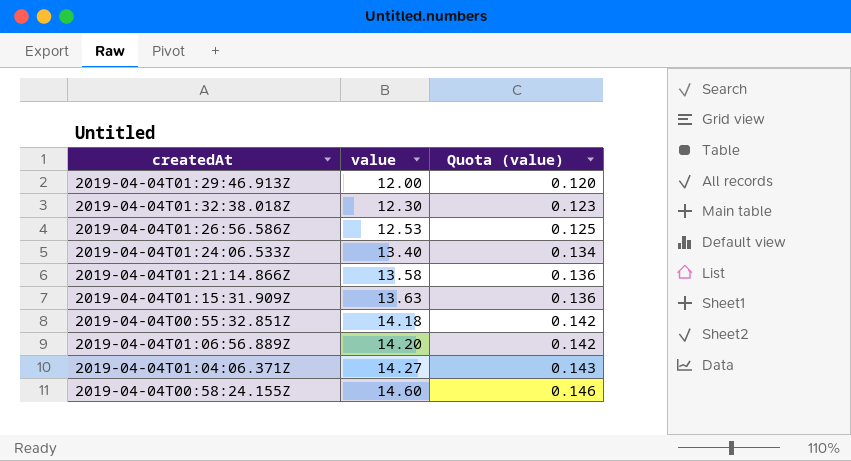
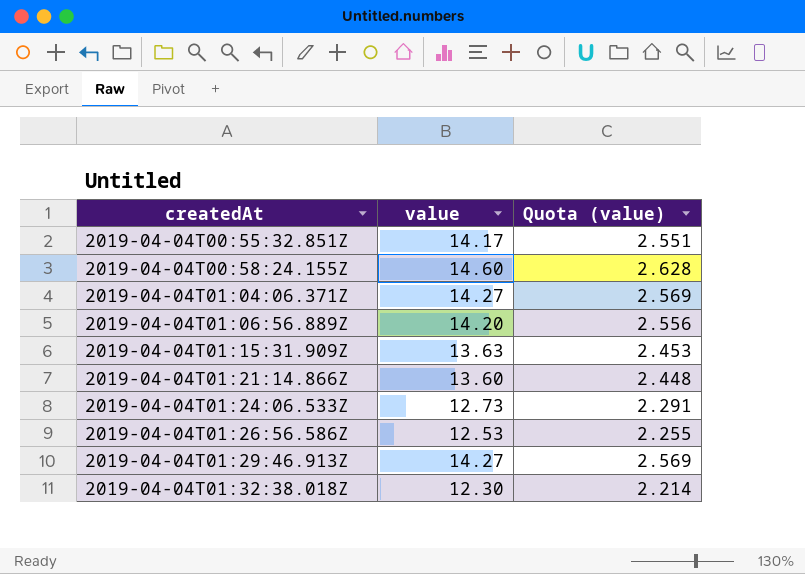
row order: value ascending -> createdAt ascending
column Quota (value) | formula: [value] * 0.01 -> [value] * 0.18
2019-04-04T00:55:32.851Z | value: 14.18 -> 14.17
2019-04-04T01:21:14.866Z | value: 13.58 -> 13.60
2019-04-04T01:24:06.533Z | value: 13.40 -> 12.73
2019-04-04T01:29:46.913Z | value: 12.00 -> 14.27

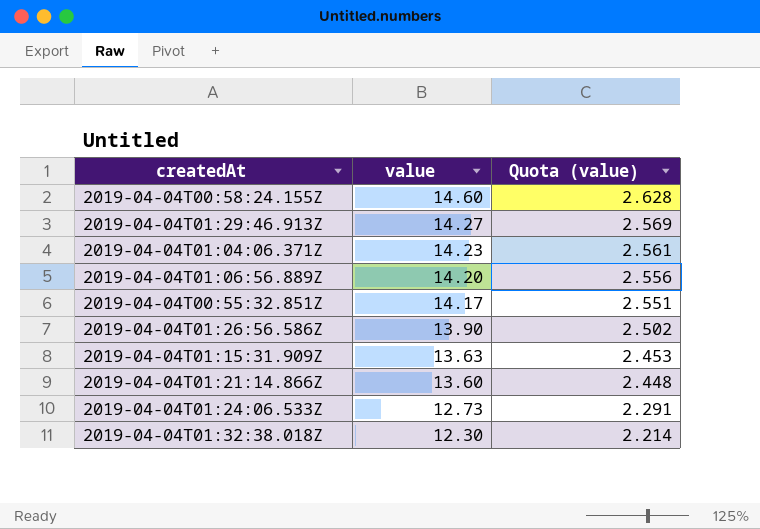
row order: createdAt ascending -> value descending
2019-04-04T01:04:06.371Z | value: 14.27 -> 14.23
2019-04-04T01:04:06.371Z | Quota (value): 2.569 -> 2.561
2019-04-04T01:26:56.586Z | value: 12.53 -> 13.90
2019-04-04T01:26:56.586Z | Quota (value): 2.255 -> 2.502

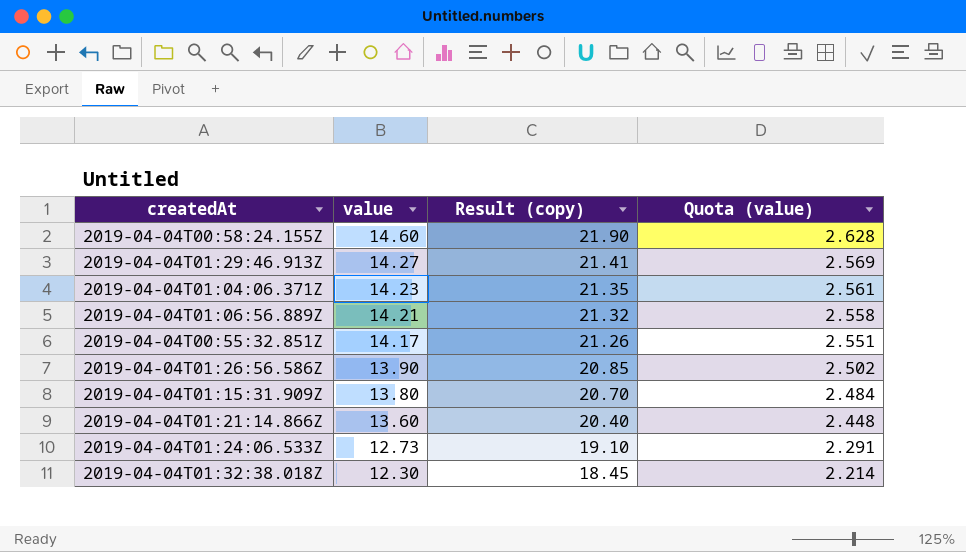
column Result (copy) | formula: none -> [value] * 1.5
2019-04-04T01:06:56.889Z | value: 14.20 -> 14.21
2019-04-04T01:06:56.889Z | Quota (value): 2.556 -> 2.558
2019-04-04T01:15:31.909Z | value: 13.63 -> 13.80
2019-04-04T01:15:31.909Z | Quota (value): 2.453 -> 2.484

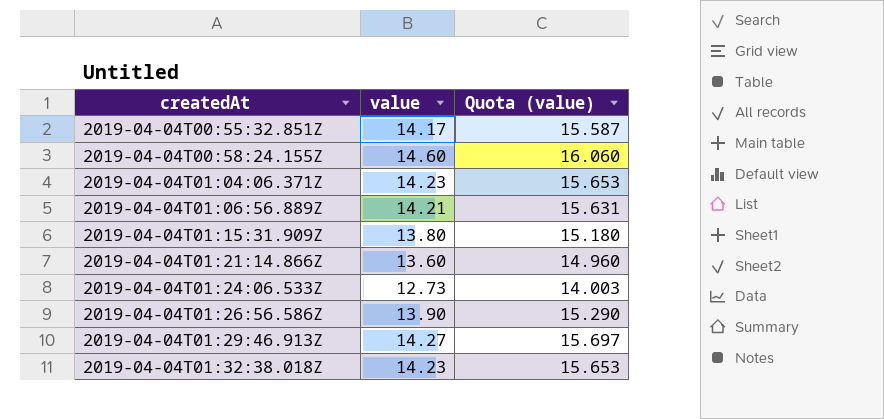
row order: value descending -> createdAt ascending
column Result (copy) | formula: [value] * 1.5 -> none
column Quota (value) | formula: [value] * 0.18 -> [value] * 1.1
2019-04-04T01:32:38.018Z | value: 12.30 -> 14.23

